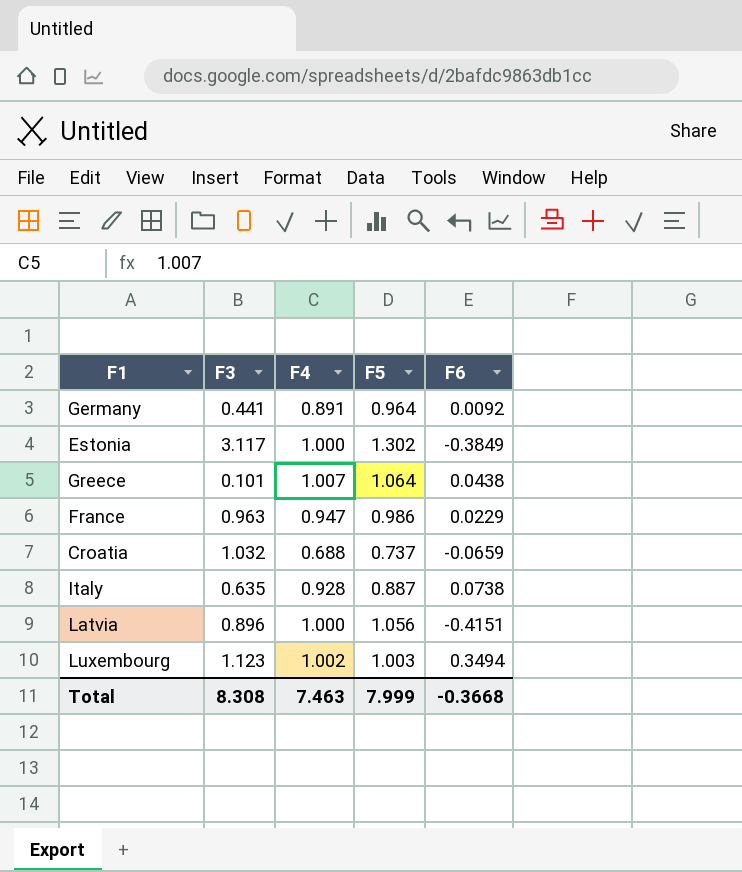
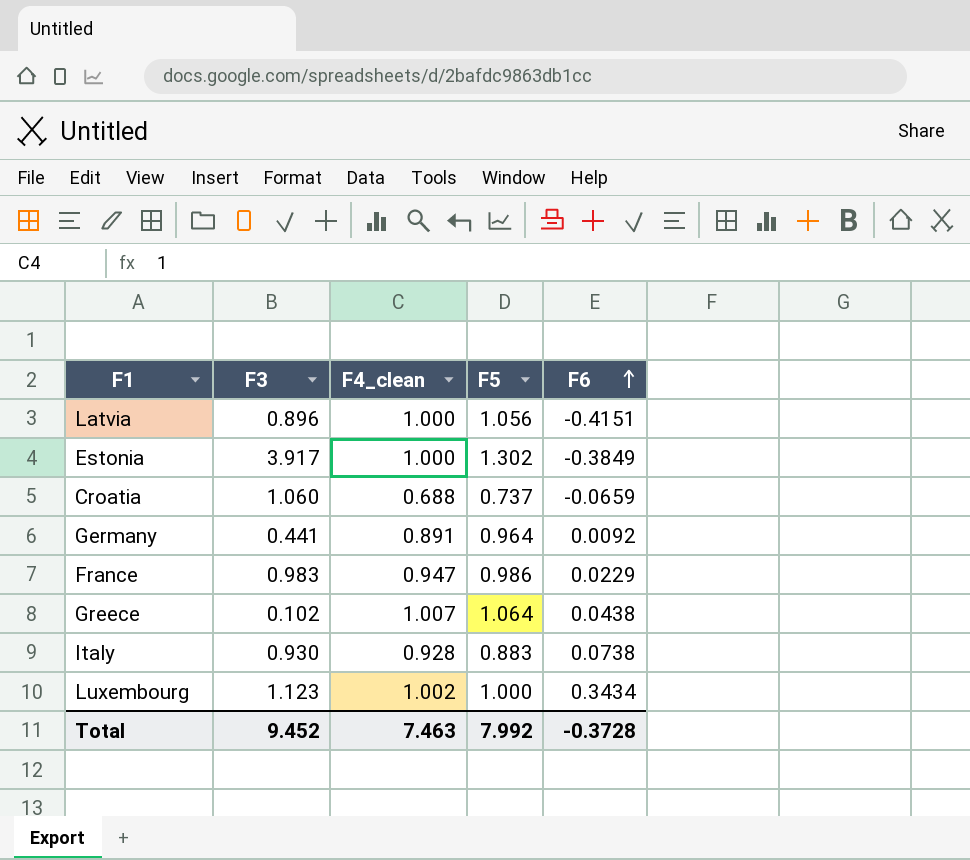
row order: none -> F6 ascending
column name: F4 -> F4_clean
Estonia | F3: 3.117 -> 3.917
Croatia | F3: 1.032 -> 1.060
France | F3: 0.963 -> 0.983
Greece | F3: 0.101 -> 0.102
Italy | F3: 0.635 -> 0.930
Italy | F5: 0.887 -> 0.883
Luxembourg | F5: 1.003 -> 1.000
Luxembourg | F6: 0.3494 -> 0.3434
Total | F3: 8.308 -> 9.452
Total | F5: 7.999 -> 7.992
Total | F6: -0.3668 -> -0.3728

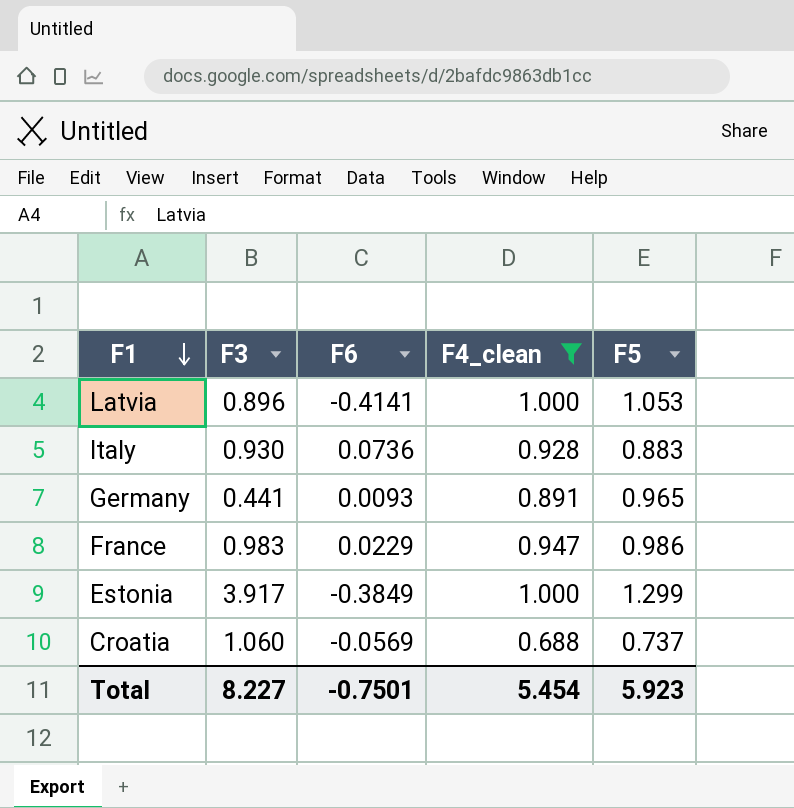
filter: none -> F4_clean <= 1.000
row order: F6 ascending -> F1 descending
column F6 | position: 5 -> 3
Latvia | F6: -0.4151 -> -0.4141
Latvia | F5: 1.056 -> 1.053
Italy | F6: 0.0738 -> 0.0736
Germany | F6: 0.0092 -> 0.0093
Germany | F5: 0.964 -> 0.965
Estonia | F5: 1.302 -> 1.299
Croatia | F6: -0.0659 -> -0.0569
Total | F3: 9.452 -> 8.227
Total | F6: -0.3728 -> -0.7501
Total | F4_clean: 7.463 -> 5.454
Total | F5: 7.992 -> 5.923

